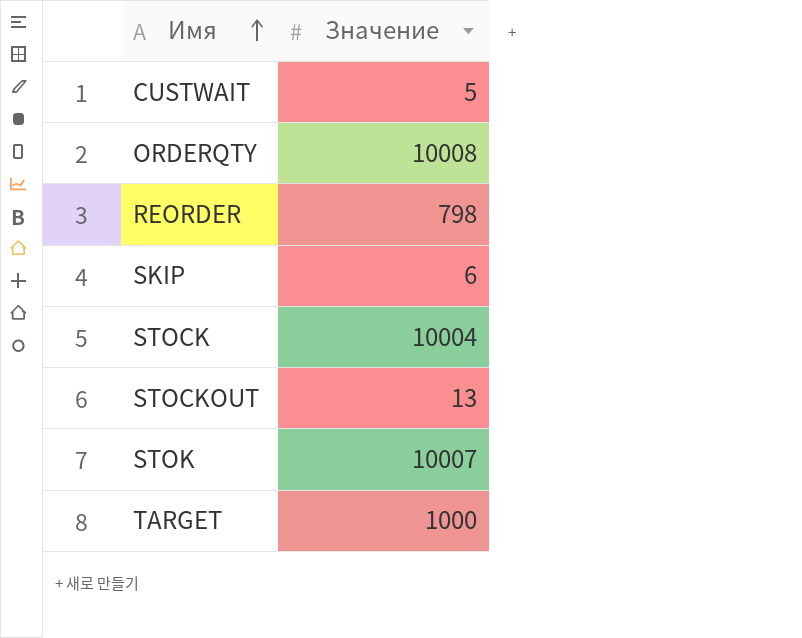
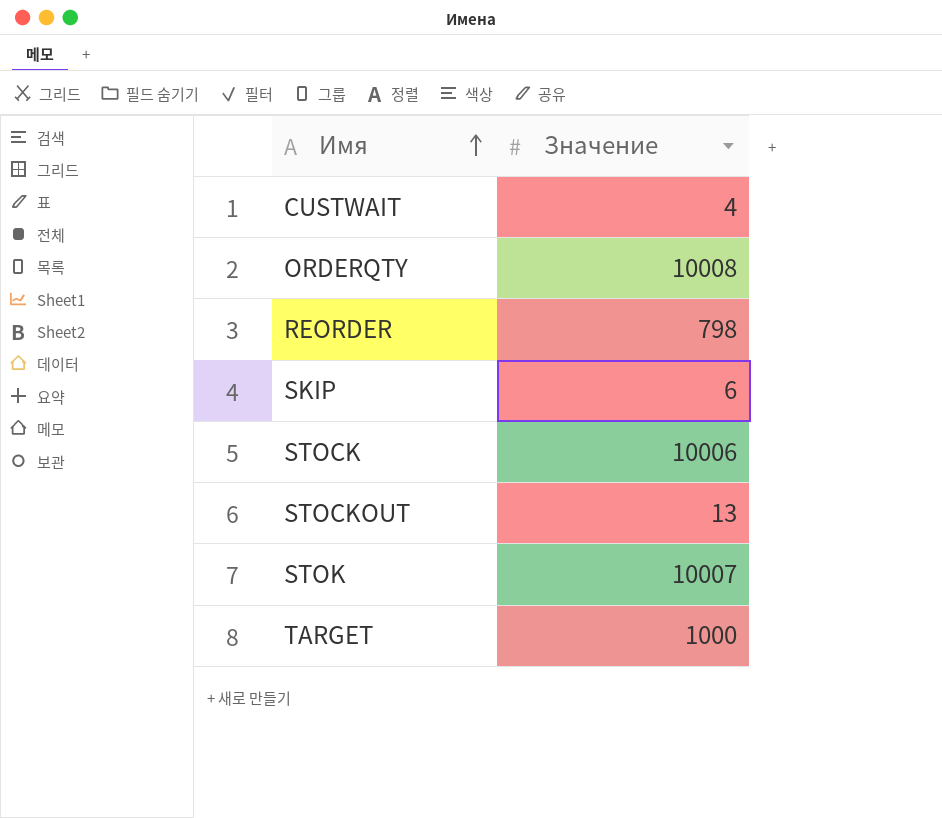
CUSTWAIT | Значение: 5 -> 4
STOCK | Значение: 10004 -> 10006

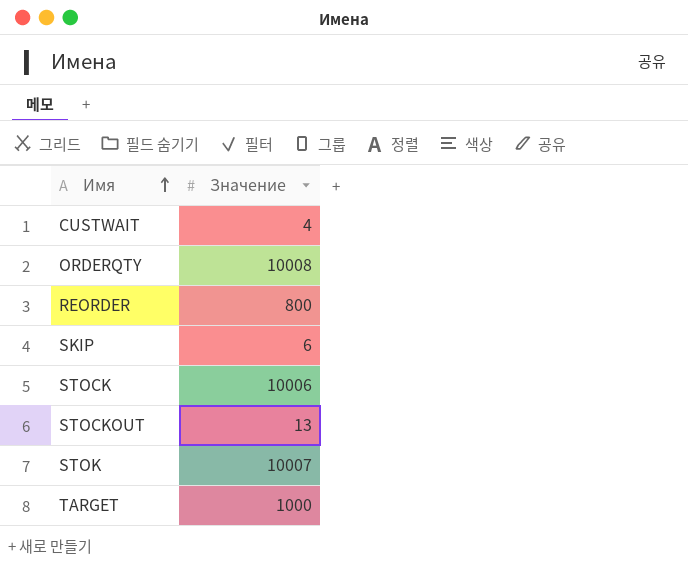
REORDER | Значение: 798 -> 800

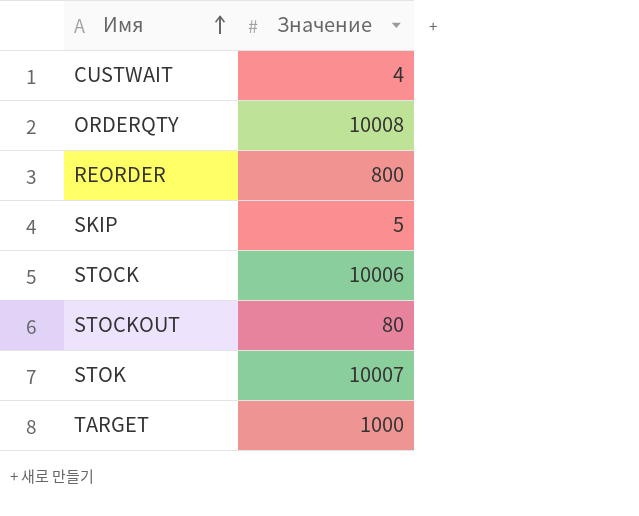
SKIP | Значение: 6 -> 5
STOCKOUT | Значение: 13 -> 80

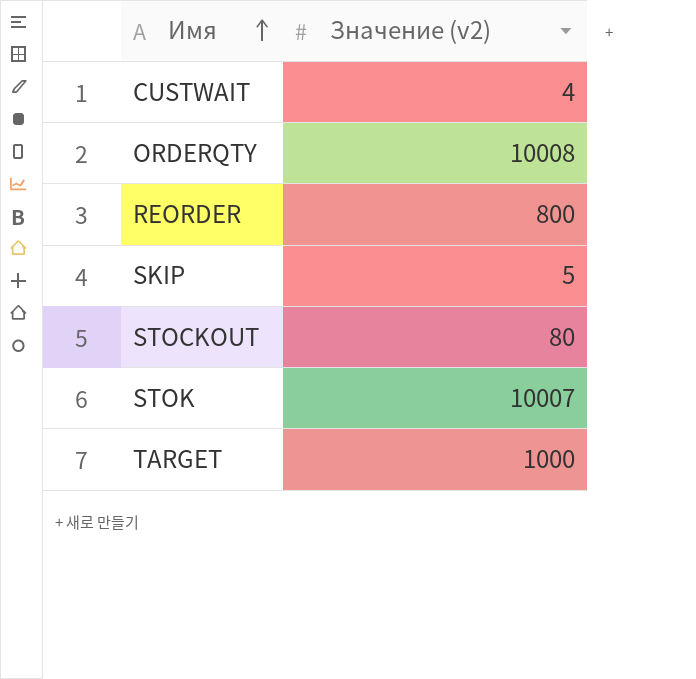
column name: Значение -> Значение (v2)
row STOCK: 10006 -> none

